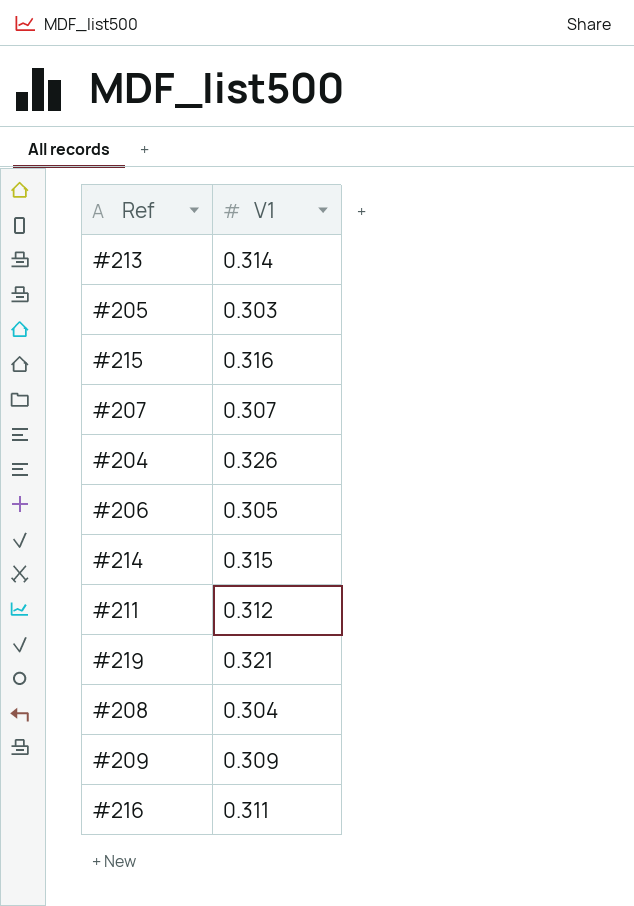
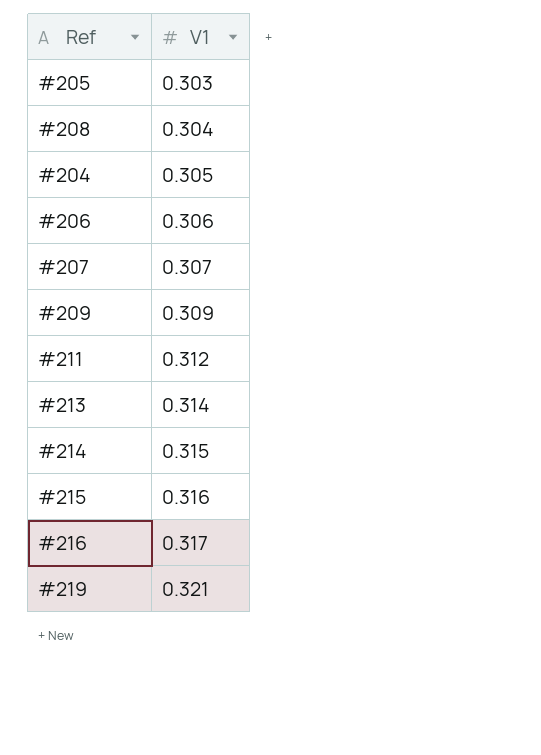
row order: none -> V1 ascending
#204 | V1: 0.326 -> 0.305
#206 | V1: 0.305 -> 0.306
#216 | V1: 0.311 -> 0.317

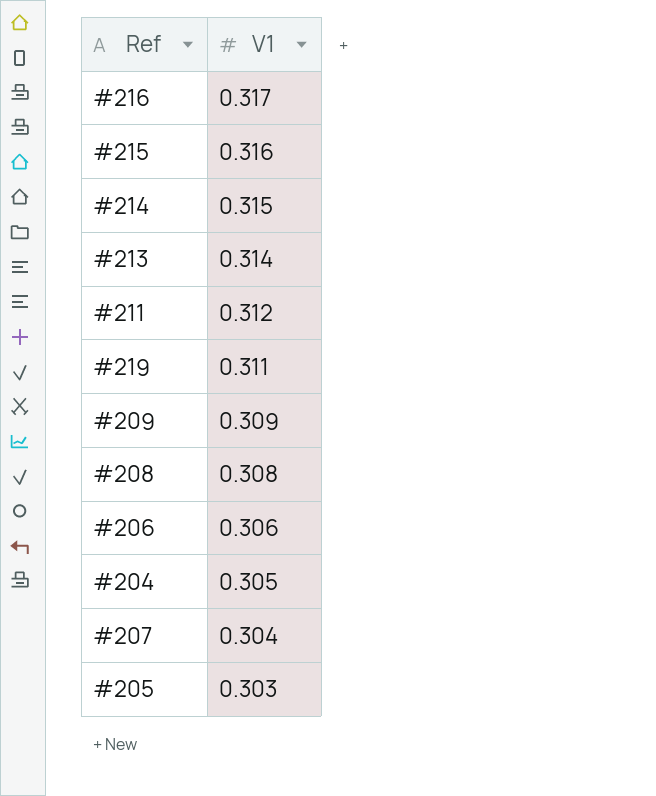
row order: V1 ascending -> V1 descending
#219 | V1: 0.321 -> 0.311
#208 | V1: 0.304 -> 0.308
#207 | V1: 0.307 -> 0.304

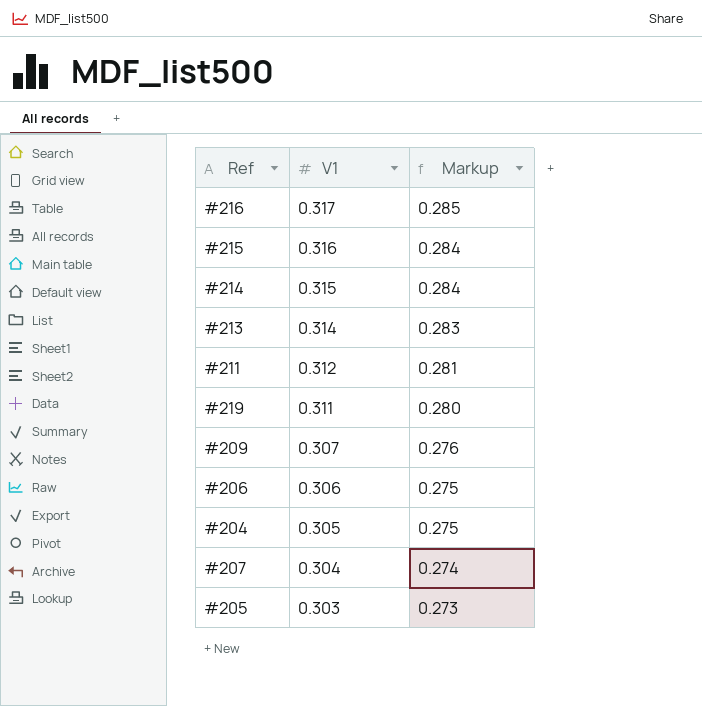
column Markup | formula: none -> [V1] * 0.9
row #208: 0.308 -> none
#209 | V1: 0.309 -> 0.307

